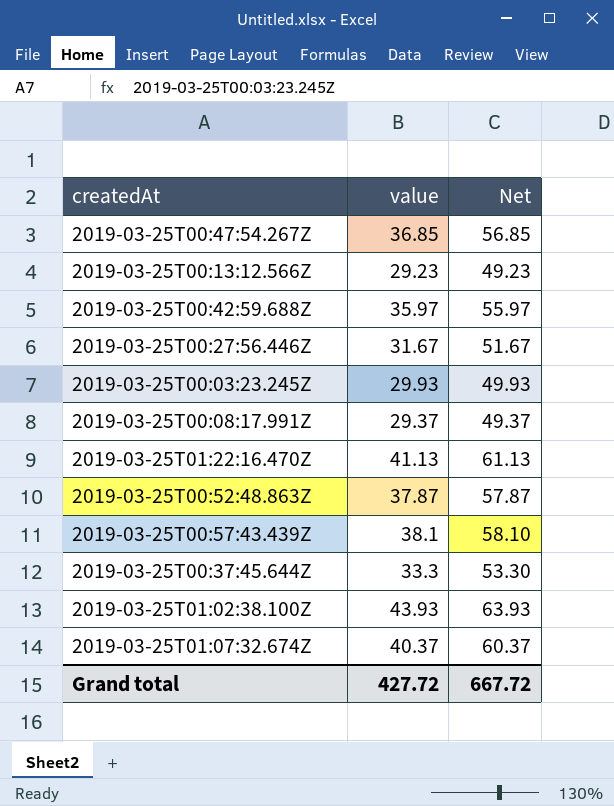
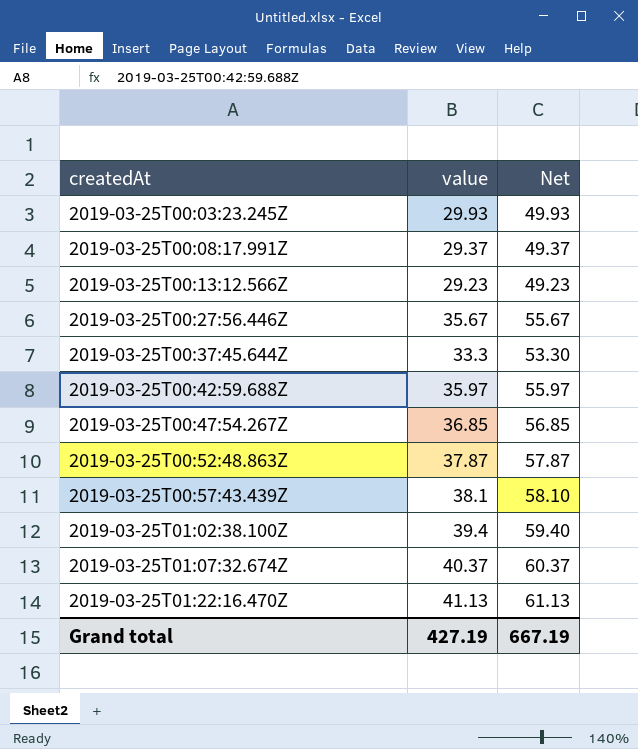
row order: none -> createdAt ascending
2019-03-25T00:27:56.446Z | value: 31.67 -> 35.67
2019-03-25T00:27:56.446Z | Net: 51.67 -> 55.67
2019-03-25T01:02:38.100Z | value: 43.93 -> 39.4
2019-03-25T01:02:38.100Z | Net: 63.93 -> 59.40
Grand total | value: 427.72 -> 427.19
Grand total | Net: 667.72 -> 667.19

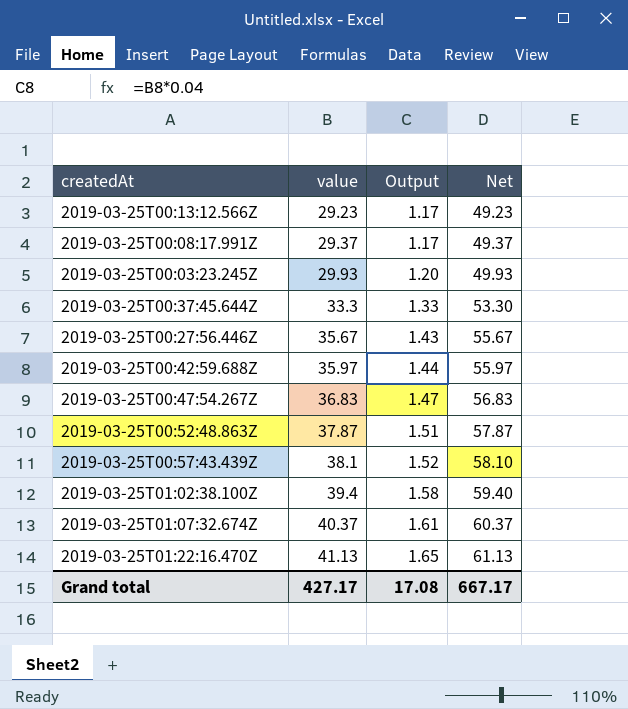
row order: createdAt ascending -> value ascending
column Output | formula: none -> [value] * 0.04
2019-03-25T00:47:54.267Z | value: 36.85 -> 36.83
2019-03-25T00:47:54.267Z | Net: 56.85 -> 56.83
Grand total | value: 427.19 -> 427.17
Grand total | Net: 667.19 -> 667.17

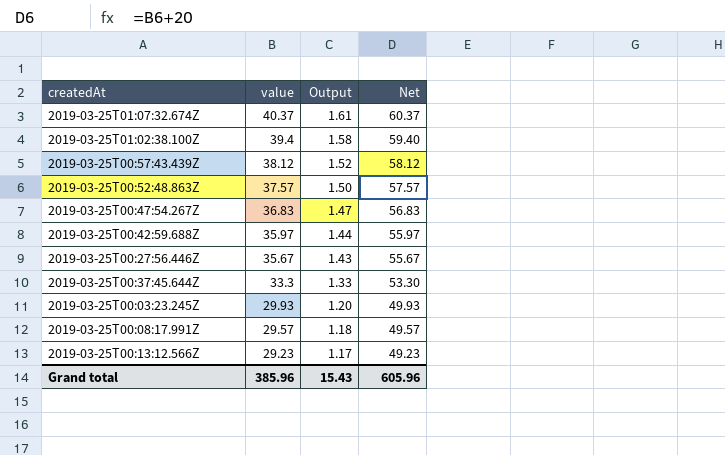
row order: value ascending -> value descending
row 2019-03-25T01:22:16.470Z: 41.13 | 1.65 | 61.13 -> none
2019-03-25T00:57:43.439Z | value: 38.1 -> 38.12
2019-03-25T00:57:43.439Z | Net: 58.10 -> 58.12
2019-03-25T00:52:48.863Z | value: 37.87 -> 37.57
2019-03-25T00:52:48.863Z | Output: 1.51 -> 1.50
2019-03-25T00:52:48.863Z | Net: 57.87 -> 57.57
2019-03-25T00:08:17.991Z | value: 29.37 -> 29.57
2019-03-25T00:08:17.991Z | Output: 1.17 -> 1.18
2019-03-25T00:08:17.991Z | Net: 49.37 -> 49.57
Grand total | value: 427.17 -> 385.96
Grand total | Output: 17.08 -> 15.43
Grand total | Net: 667.17 -> 605.96

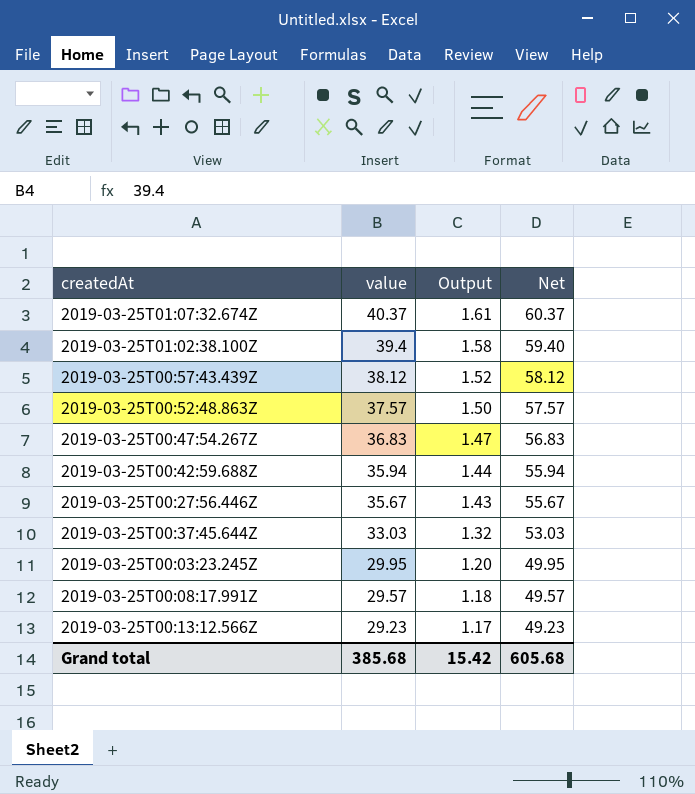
2019-03-25T00:42:59.688Z | value: 35.97 -> 35.94
2019-03-25T00:42:59.688Z | Net: 55.97 -> 55.94
2019-03-25T00:37:45.644Z | value: 33.3 -> 33.03
2019-03-25T00:37:45.644Z | Output: 1.33 -> 1.32
2019-03-25T00:37:45.644Z | Net: 53.30 -> 53.03
2019-03-25T00:03:23.245Z | value: 29.93 -> 29.95
2019-03-25T00:03:23.245Z | Net: 49.93 -> 49.95
Grand total | value: 385.96 -> 385.68
Grand total | Output: 15.43 -> 15.42
Grand total | Net: 605.96 -> 605.68

